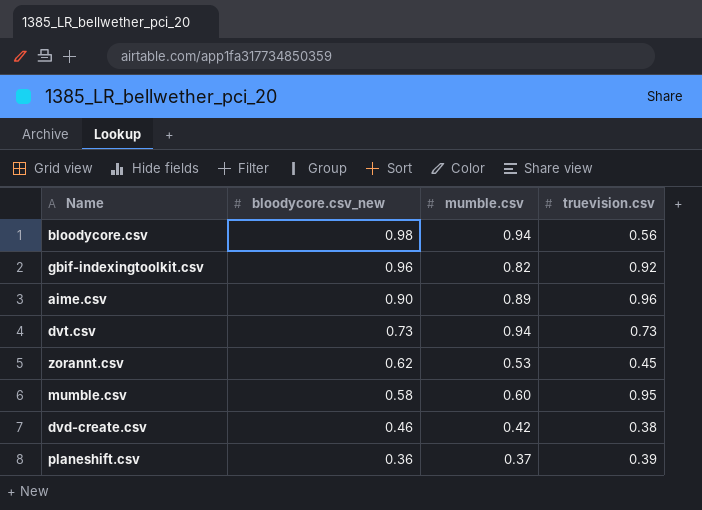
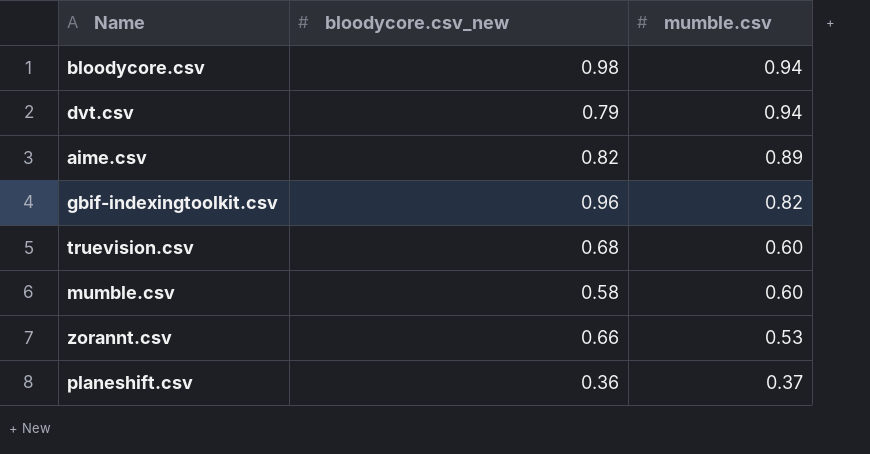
row order: bloodycore.csv_new descending -> mumble.csv descending
column truevision.csv | position: 4 -> none
row dvd-create.csv: 0.46 | 0.42 | 0.38 -> none
dvt.csv | bloodycore.csv_new: 0.73 -> 0.79
aime.csv | bloodycore.csv_new: 0.90 -> 0.82
row truevision.csv: none -> 0.68 | 0.60
zorannt.csv | bloodycore.csv_new: 0.62 -> 0.66

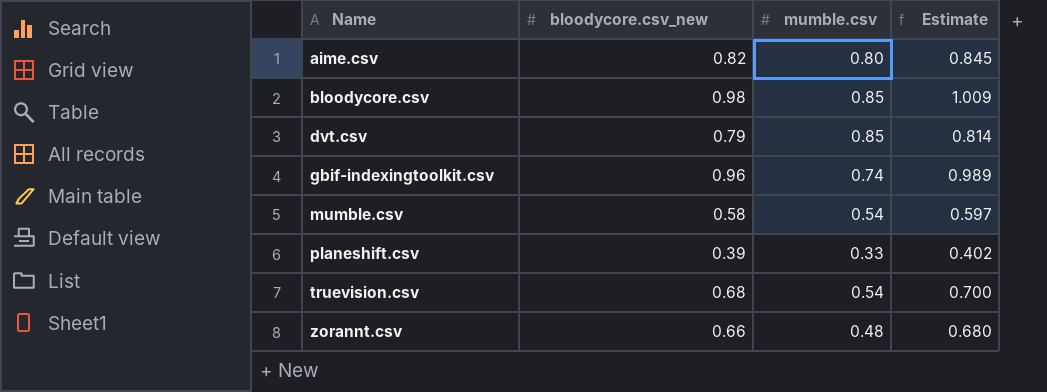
row order: mumble.csv descending -> Name ascending
column Estimate | formula: none -> [bloodycore.csv_new] * 1.03
aime.csv | mumble.csv: 0.89 -> 0.80
bloodycore.csv | mumble.csv: 0.94 -> 0.85
dvt.csv | mumble.csv: 0.94 -> 0.85
gbif-indexingtoolkit.csv | mumble.csv: 0.82 -> 0.74
mumble.csv | mumble.csv: 0.60 -> 0.54
planeshift.csv | bloodycore.csv_new: 0.36 -> 0.39
planeshift.csv | mumble.csv: 0.37 -> 0.33
truevision.csv | mumble.csv: 0.60 -> 0.54
zorannt.csv | mumble.csv: 0.53 -> 0.48

